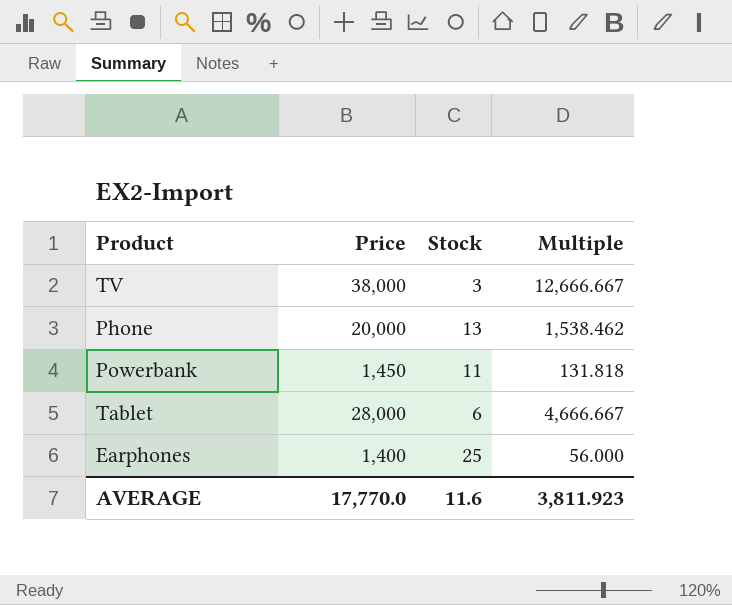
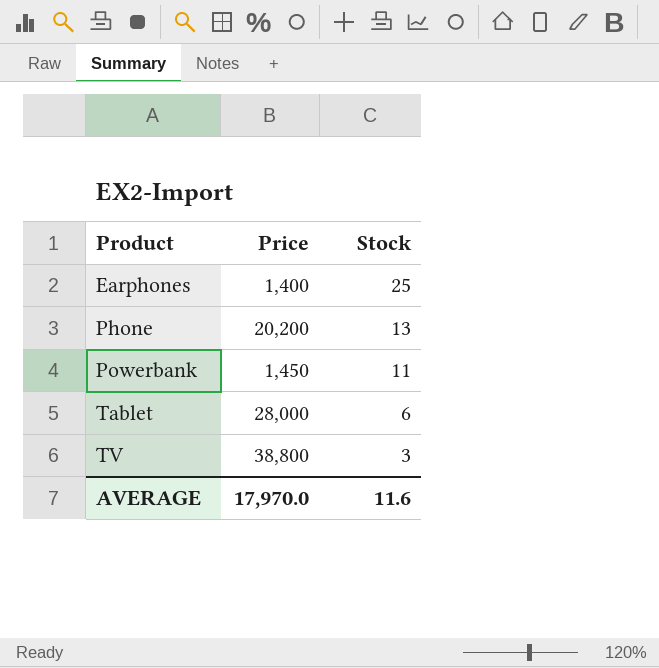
row order: none -> Product ascending
column Multiple | formula: [Price] / [Stock] -> none
Phone | Price: 20,000 -> 20,200
TV | Price: 38,000 -> 38,800
AVERAGE | Price: 17,770.0 -> 17,970.0

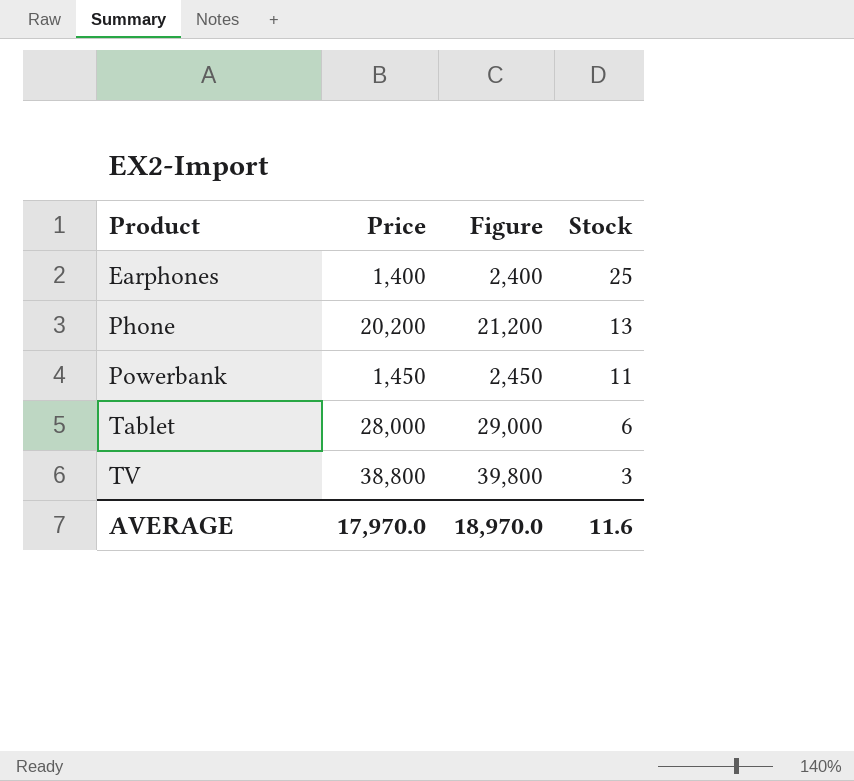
column Figure | formula: none -> [Price] + 1000

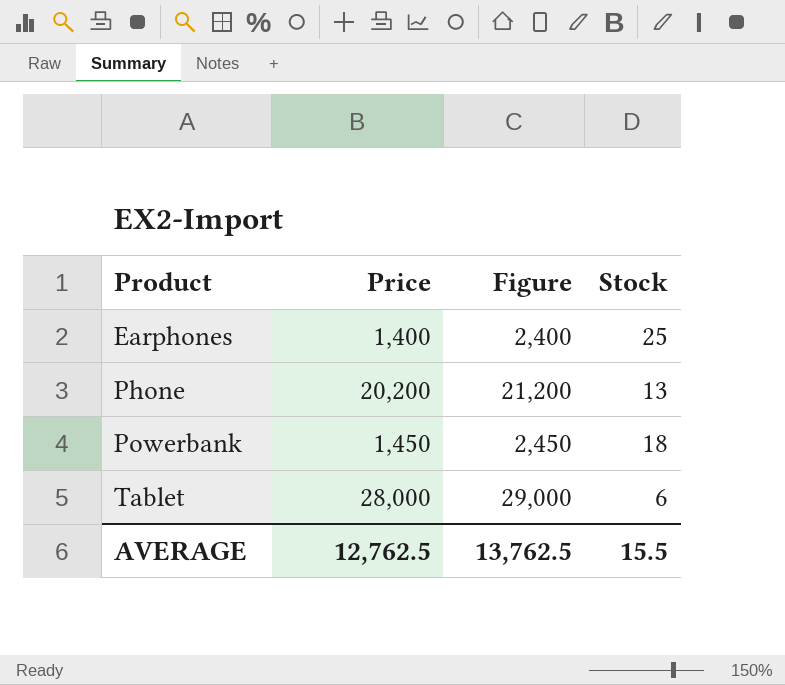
row TV: 38,800 | 39,800 | 3 -> none
Powerbank | Stock: 11 -> 18
AVERAGE | Price: 17,970.0 -> 12,762.5
AVERAGE | Figure: 18,970.0 -> 13,762.5
AVERAGE | Stock: 11.6 -> 15.5

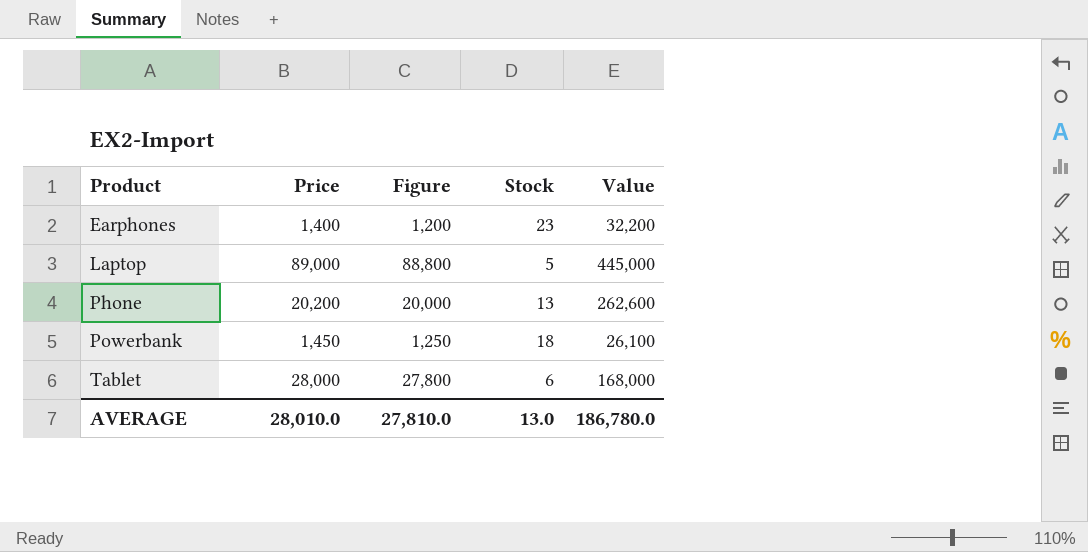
column Figure | formula: [Price] + 1000 -> [Price] - 200
column Value | formula: none -> [Price] * [Stock]
Earphones | Stock: 25 -> 23
row Laptop: none -> 89,000 | 88,800 | 5 | 445,000
AVERAGE | Price: 12,762.5 -> 28,010.0
AVERAGE | Figure: 13,762.5 -> 27,810.0
AVERAGE | Stock: 15.5 -> 13.0

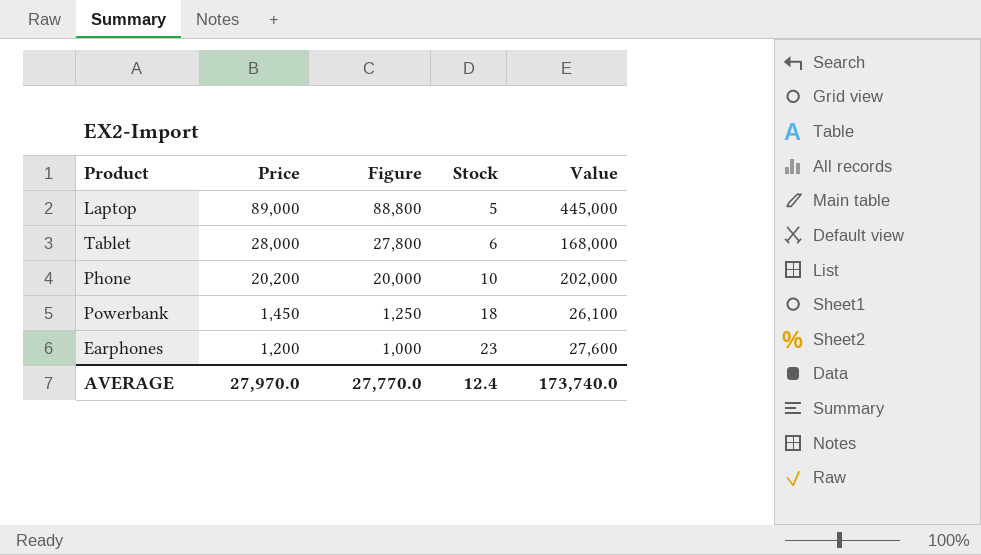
row order: Product ascending -> Price descending
Phone | Stock: 13 -> 10
Phone | Value: 262,600 -> 202,000
Earphones | Price: 1,400 -> 1,200
Earphones | Figure: 1,200 -> 1,000
Earphones | Value: 32,200 -> 27,600
AVERAGE | Price: 28,010.0 -> 27,970.0
AVERAGE | Figure: 27,810.0 -> 27,770.0
AVERAGE | Stock: 13.0 -> 12.4
AVERAGE | Value: 186,780.0 -> 173,740.0

